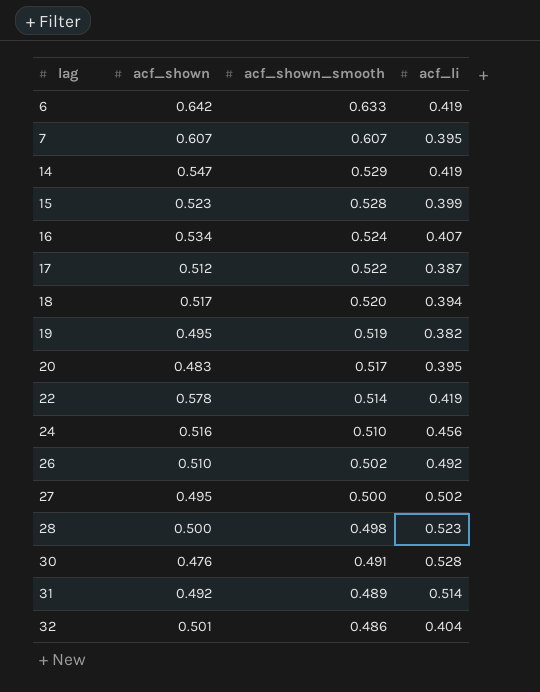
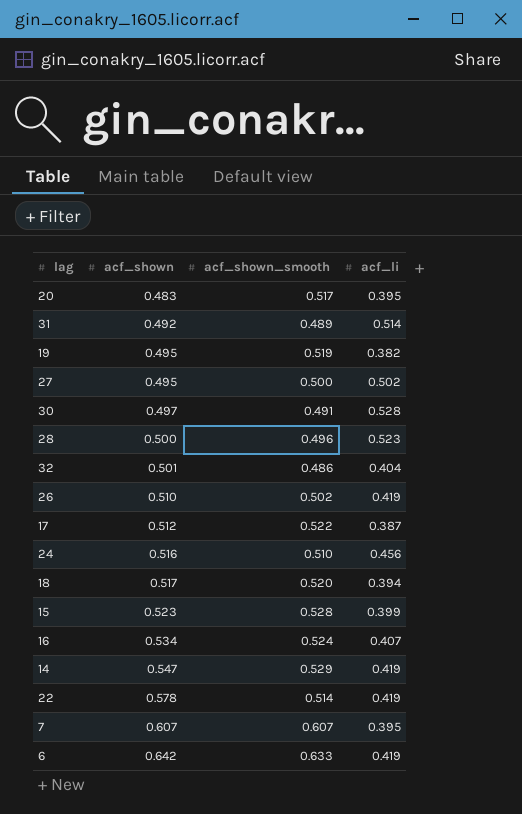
row order: lag ascending -> acf_shown ascending
30 | acf_shown: 0.476 -> 0.497
28 | acf_shown_smooth: 0.498 -> 0.496
26 | acf_li: 0.492 -> 0.419

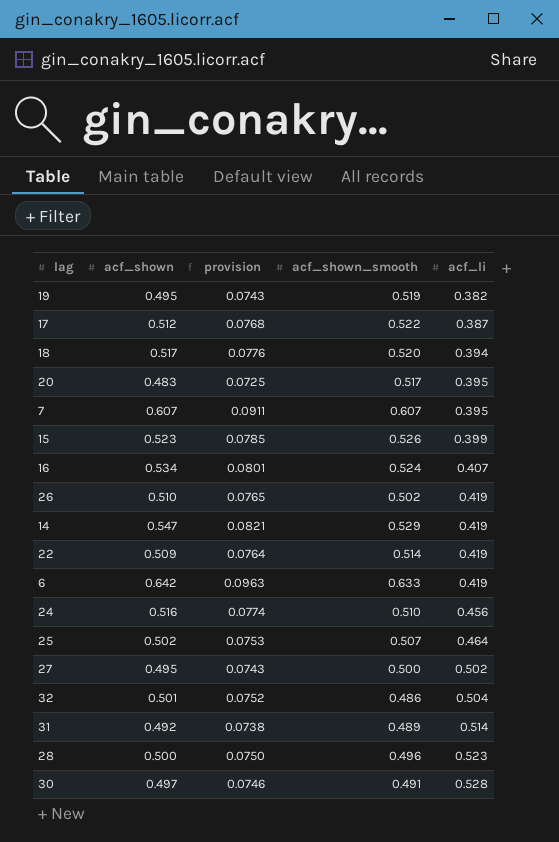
row order: acf_shown ascending -> acf_li ascending
column provision | formula: none -> [acf_shown] * 0.15
15 | acf_shown_smooth: 0.528 -> 0.526
22 | acf_shown: 0.578 -> 0.509
row 25: none -> 0.502 | 0.0753 | 0.507 | 0.464
32 | acf_li: 0.404 -> 0.504

